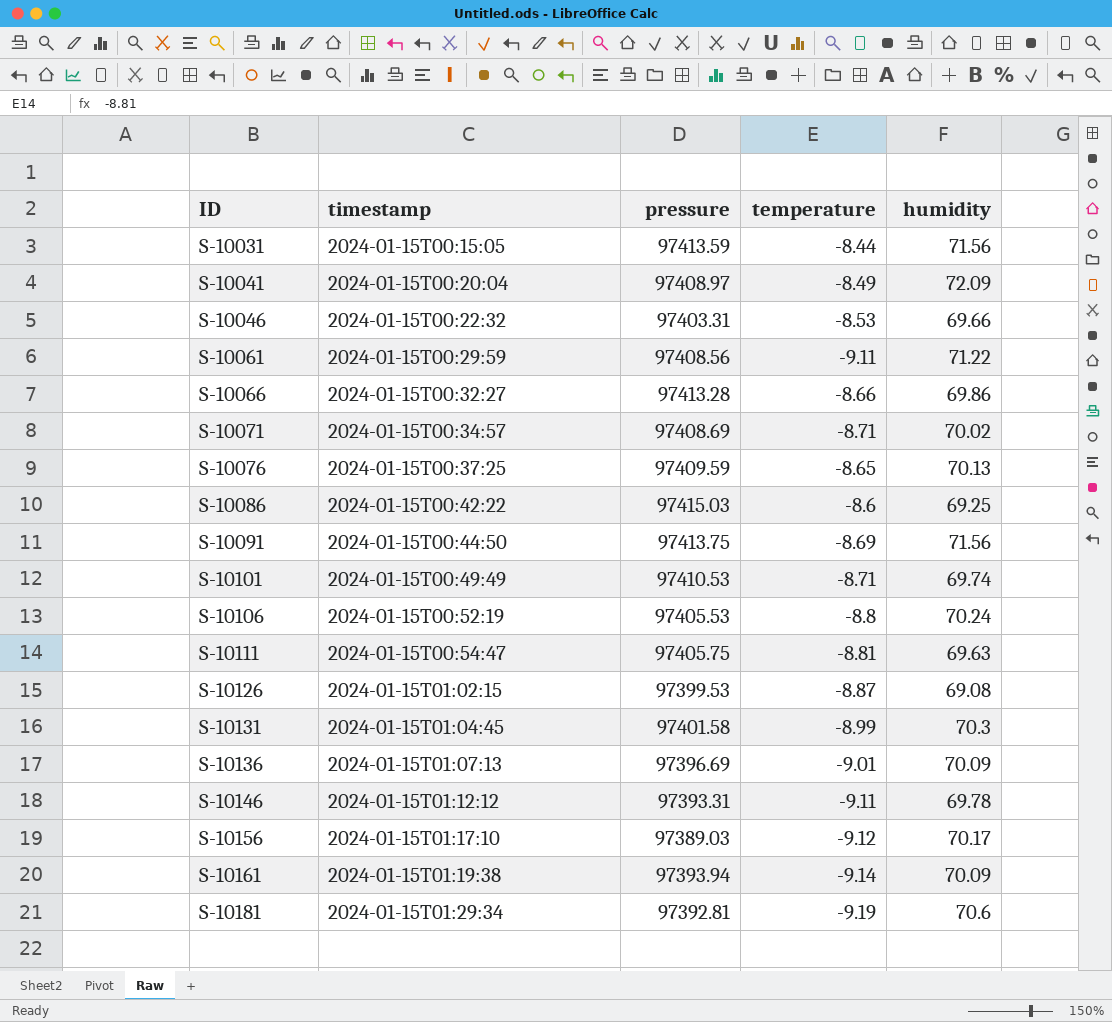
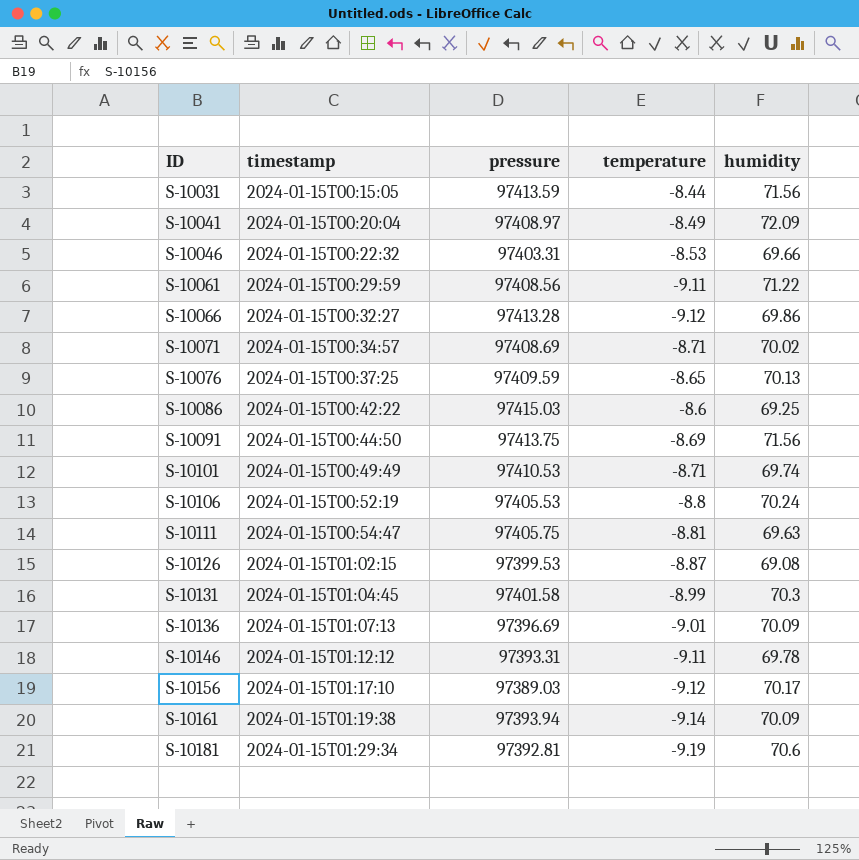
S-10066 | temperature: -8.66 -> -9.12

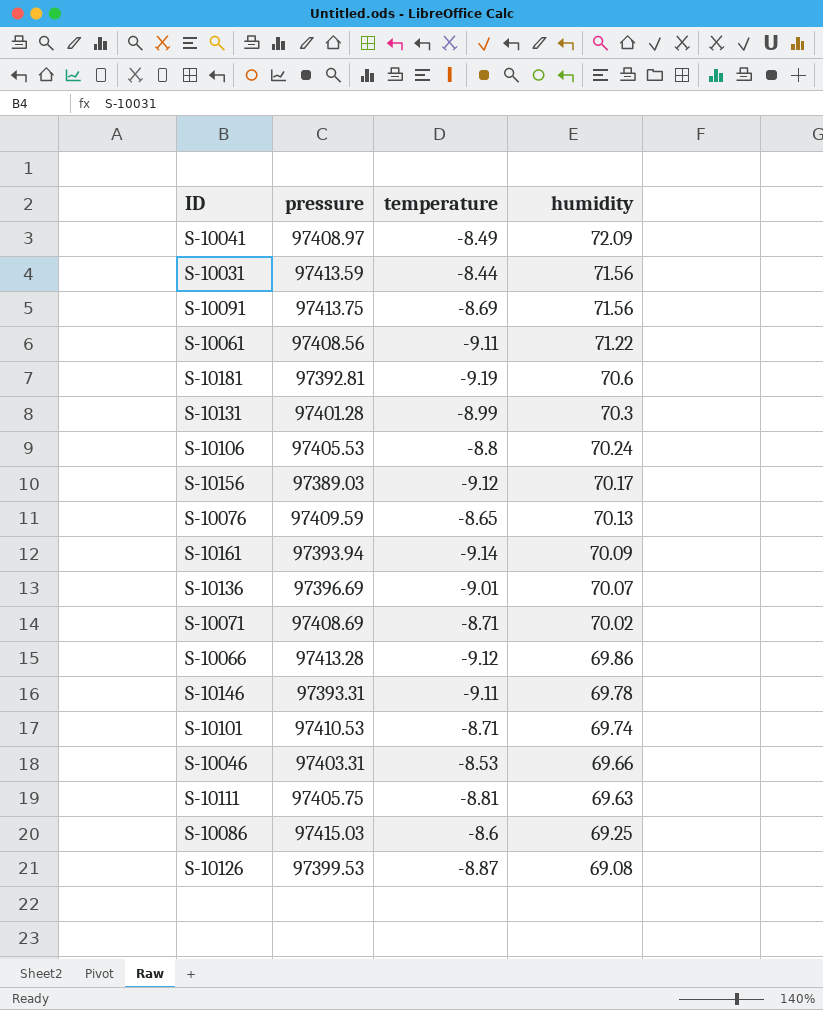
row order: ID ascending -> humidity descending
column timestamp | position: 2 -> none
S-10131 | pressure: 97401.58 -> 97401.28
S-10136 | humidity: 70.09 -> 70.07

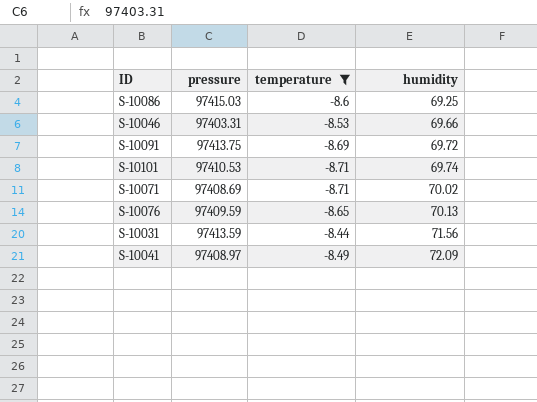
filter: none -> temperature >= -8.71
row order: humidity descending -> humidity ascending
S-10091 | humidity: 71.56 -> 69.72

